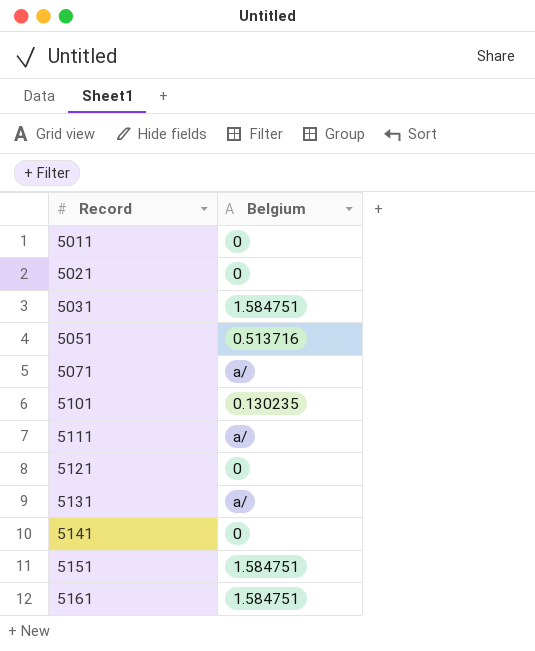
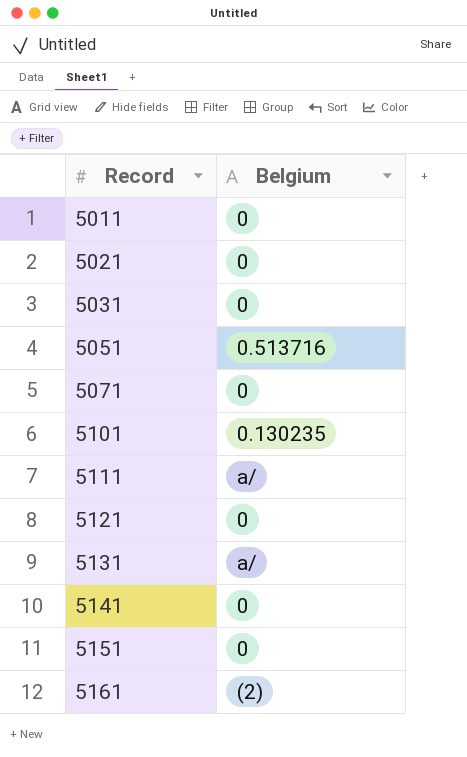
5031 | Belgium: 1.584751 -> 0
5071 | Belgium: a/ -> 0
5151 | Belgium: 1.584751 -> 0
5161 | Belgium: 1.584751 -> (2)

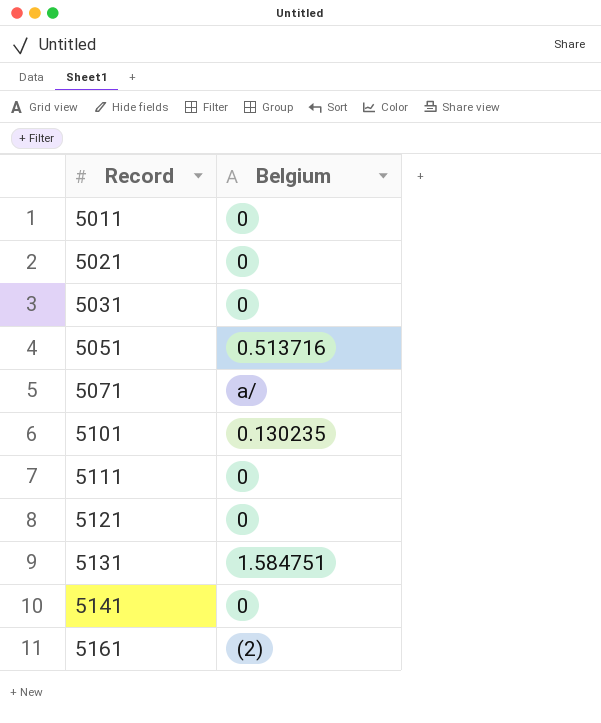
row 5151: 0 -> none
5071 | Belgium: 0 -> a/
5111 | Belgium: a/ -> 0
5131 | Belgium: a/ -> 1.584751

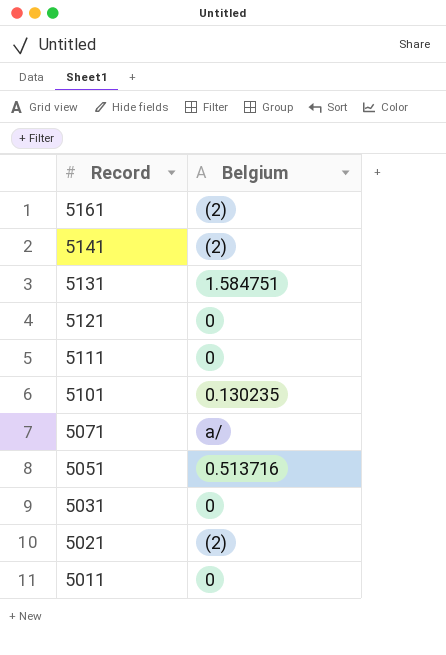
row order: Record ascending -> Record descending
5141 | Belgium: 0 -> (2)
5021 | Belgium: 0 -> (2)

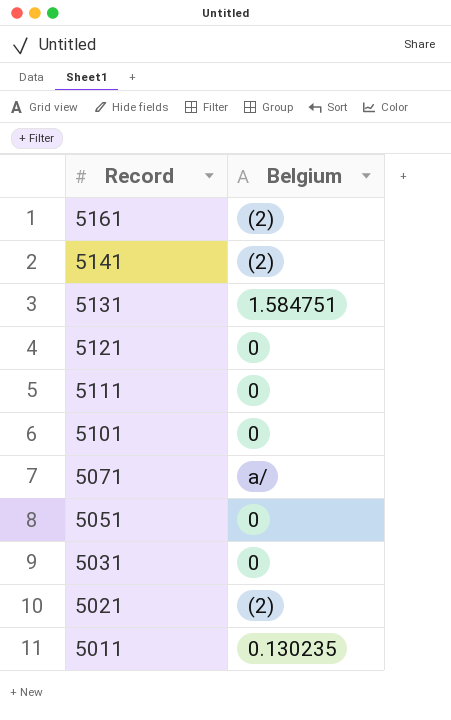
5101 | Belgium: 0.130235 -> 0
5051 | Belgium: 0.513716 -> 0
5011 | Belgium: 0 -> 0.130235

